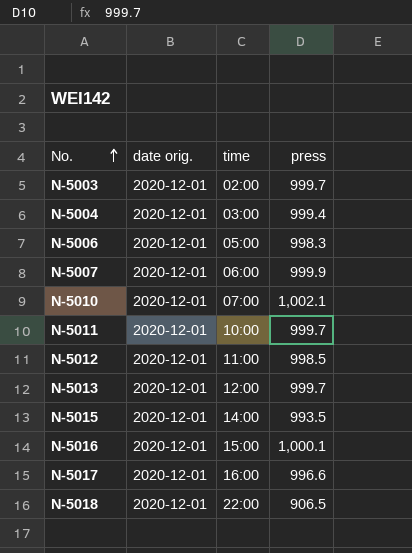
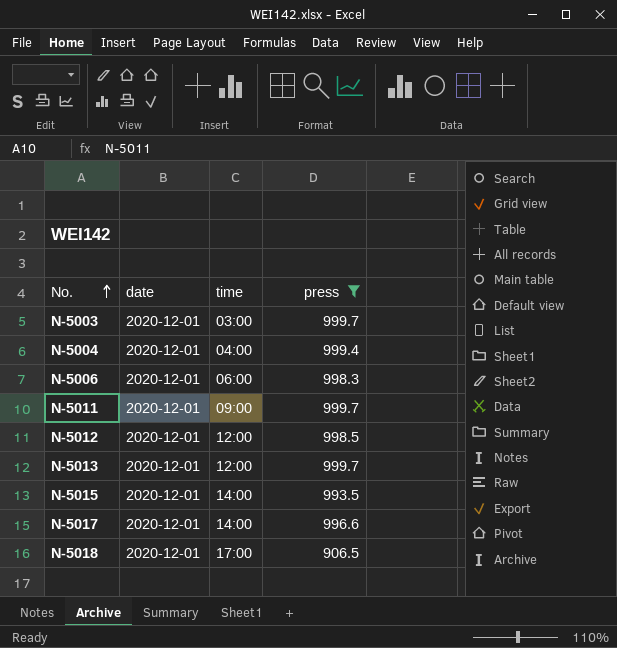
filter: none -> press <= 999.7
column name: date orig. -> date
N-5003 | time: 02:00 -> 03:00
N-5004 | time: 03:00 -> 04:00
N-5006 | time: 05:00 -> 06:00
N-5011 | time: 10:00 -> 09:00
N-5012 | time: 11:00 -> 12:00
N-5017 | time: 16:00 -> 14:00
N-5018 | time: 22:00 -> 17:00

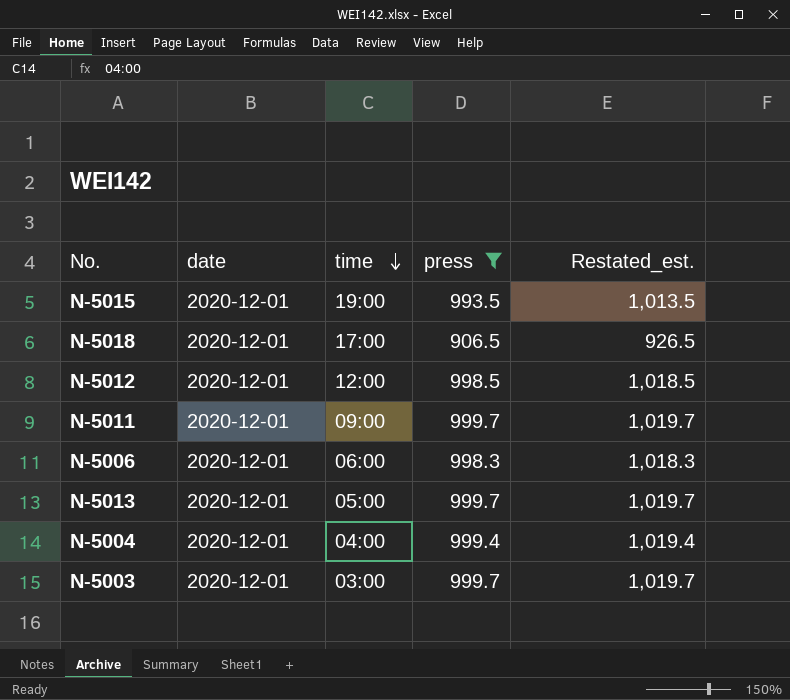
row order: No. ascending -> time descending
column Restated_est. | formula: none -> [press] + 20
row N-5017: 2020-12-01 | 14:00 | 996.6 -> none
N-5015 | time: 14:00 -> 19:00
N-5013 | time: 12:00 -> 05:00

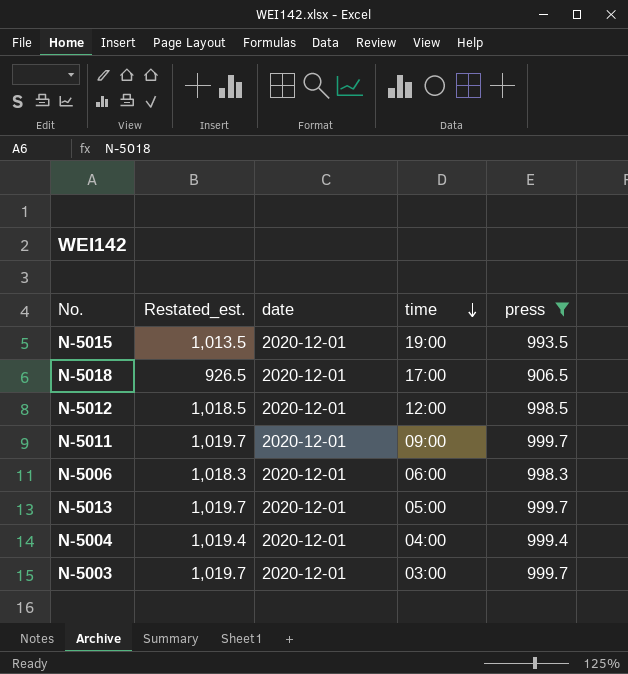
column Restated_est. | position: 5 -> 2

